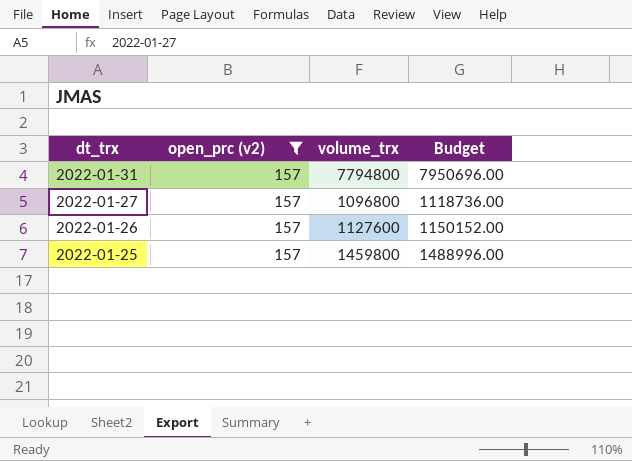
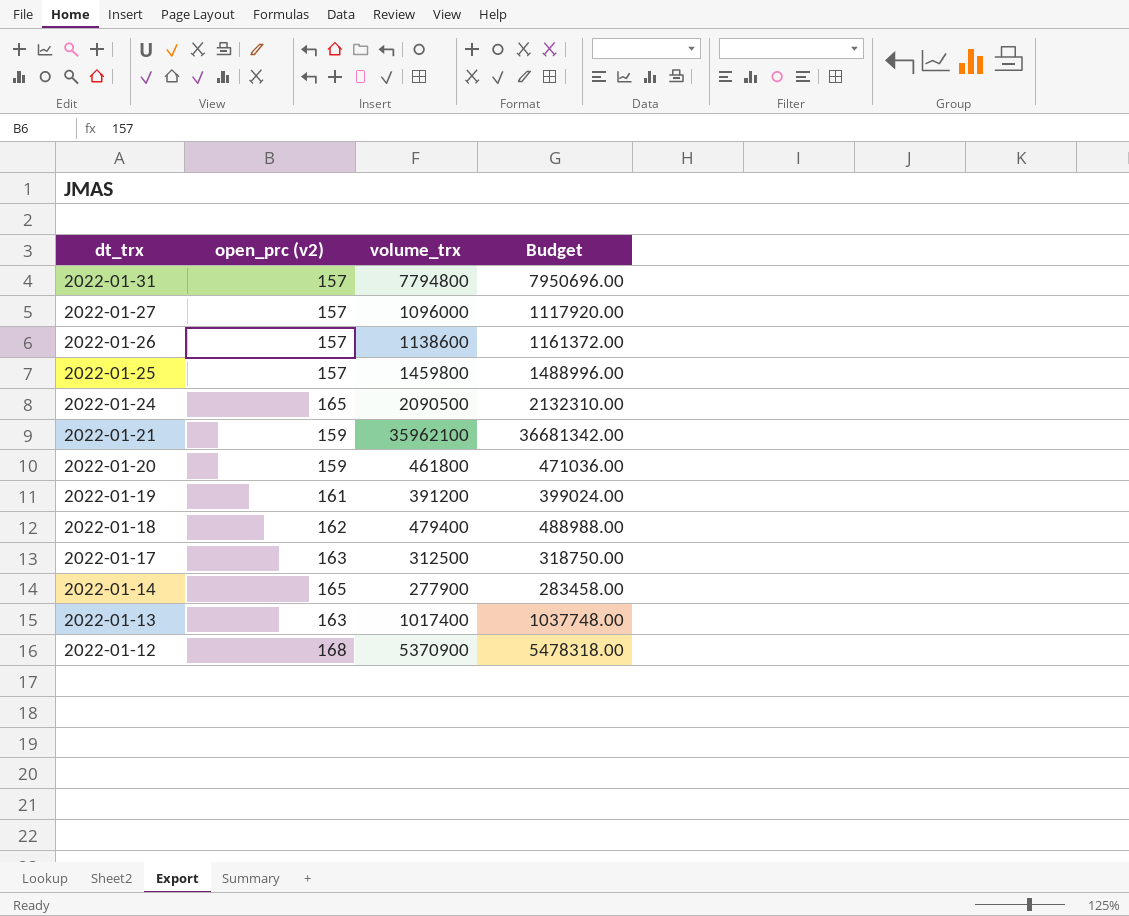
filter: open_prc (v2) = 157 -> none
2022-01-27 | volume_trx: 1096800 -> 1096000
2022-01-27 | Budget: 1118736.00 -> 1117920.00
2022-01-26 | volume_trx: 1127600 -> 1138600
2022-01-26 | Budget: 1150152.00 -> 1161372.00

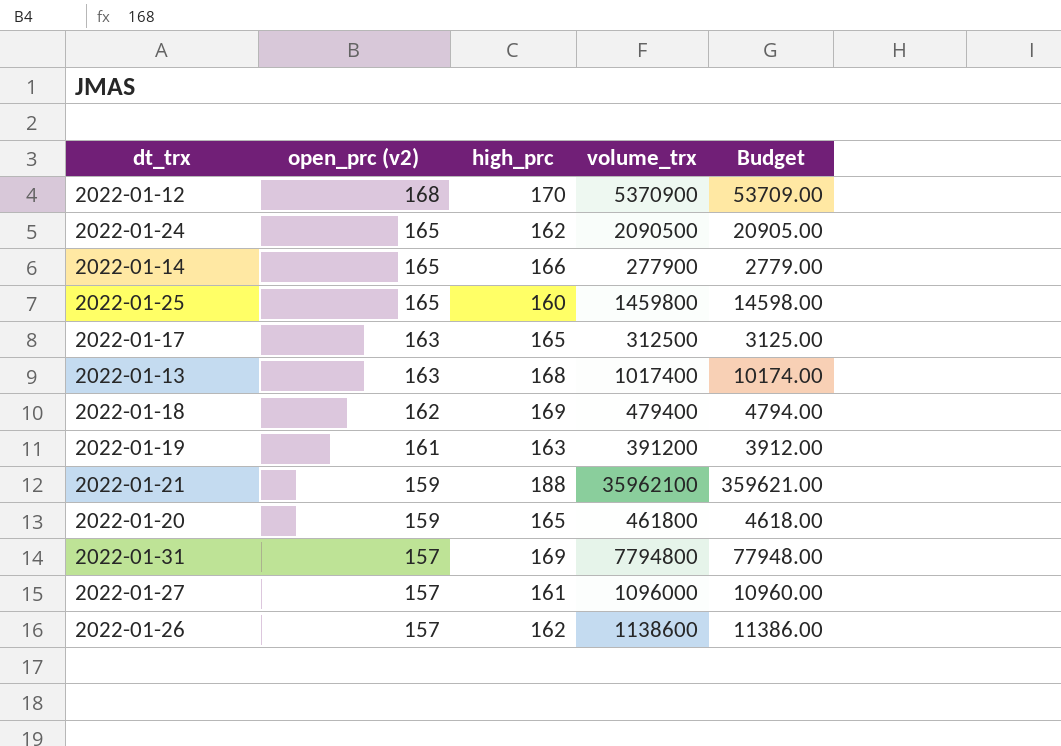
row order: dt_trx descending -> open_prc (v2) descending
column high_prc | position: none -> 3
column Budget | formula: [volume_trx] * 1.02 -> [volume_trx] * 0.01
2022-01-25 | open_prc (v2): 157 -> 165

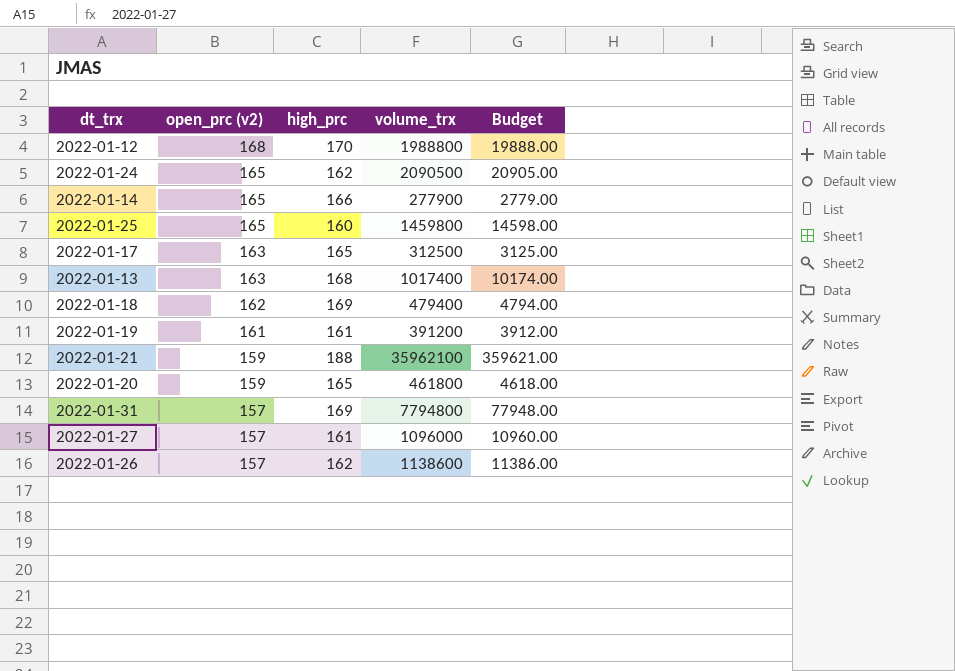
2022-01-12 | volume_trx: 5370900 -> 1988800
2022-01-12 | Budget: 53709.00 -> 19888.00
2022-01-19 | high_prc: 163 -> 161

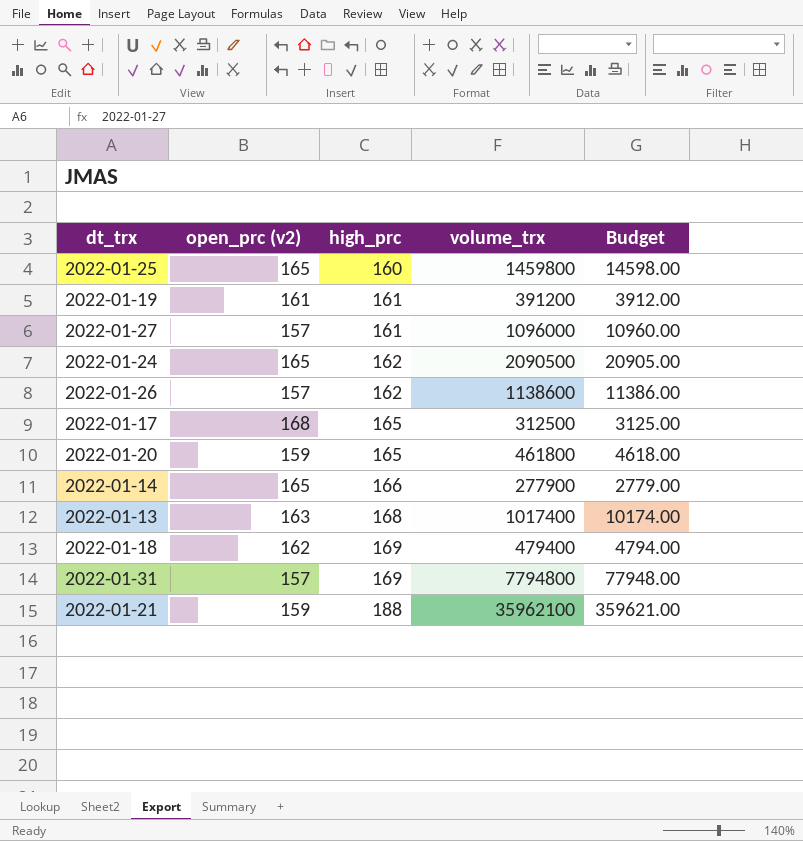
row order: open_prc (v2) descending -> high_prc ascending
row 2022-01-12: 168 | 170 | 1988800 | 19888.00 -> none
2022-01-17 | open_prc (v2): 163 -> 168

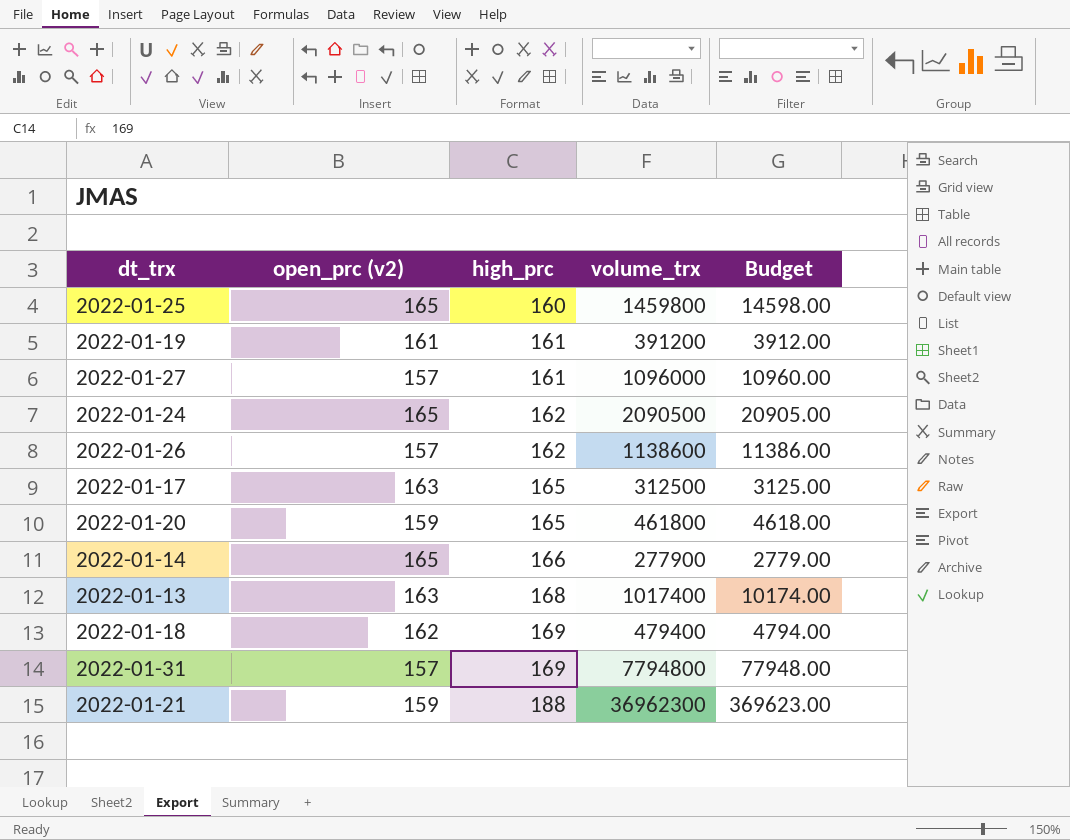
2022-01-17 | open_prc (v2): 168 -> 163
2022-01-21 | volume_trx: 35962100 -> 36962300
2022-01-21 | Budget: 359621.00 -> 369623.00

